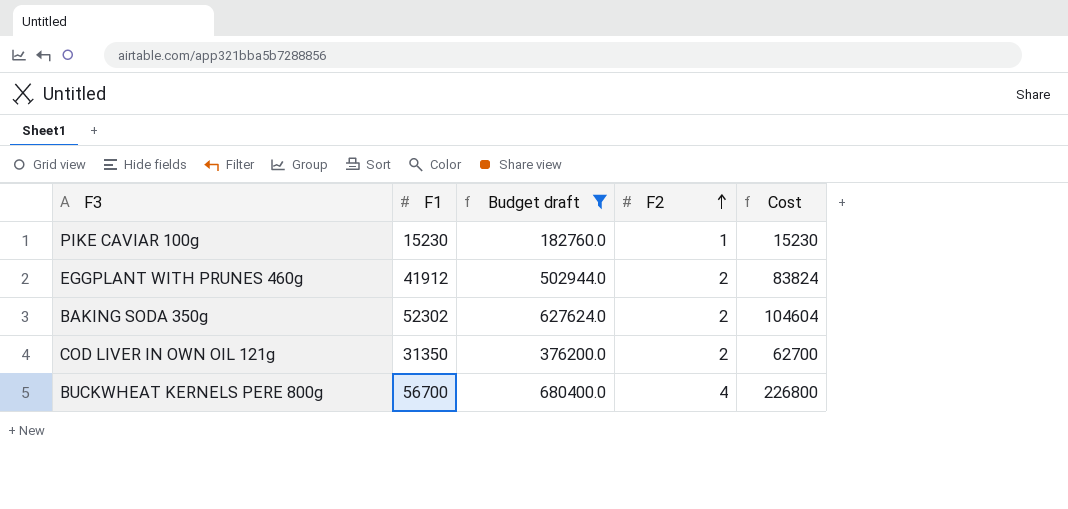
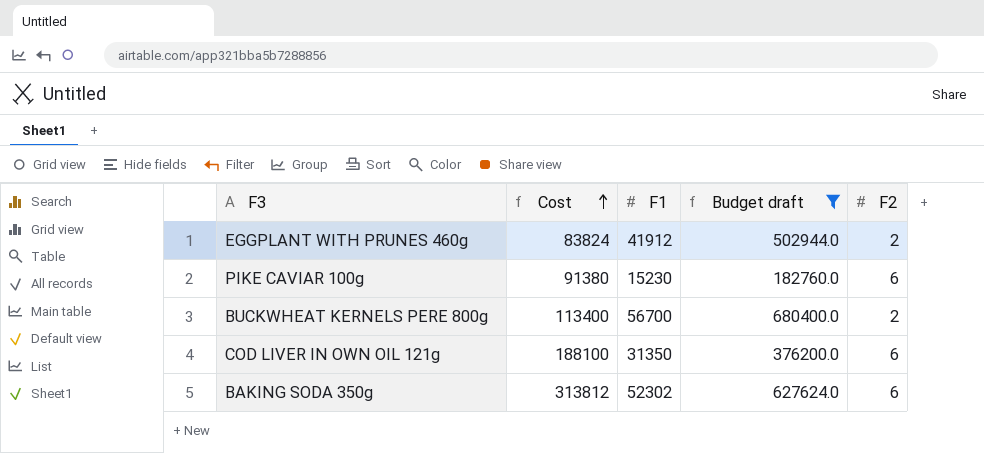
row order: F2 ascending -> Cost ascending
column Cost | position: 5 -> 2
PIKE CAVIAR 100g | Cost: 15230 -> 91380
PIKE CAVIAR 100g | F2: 1 -> 6
BUCKWHEAT KERNELS PERE 800g | Cost: 226800 -> 113400
BUCKWHEAT KERNELS PERE 800g | F2: 4 -> 2
COD LIVER IN OWN OIL 121g | Cost: 62700 -> 188100
COD LIVER IN OWN OIL 121g | F2: 2 -> 6
BAKING SODA 350g | Cost: 104604 -> 313812
BAKING SODA 350g | F2: 2 -> 6

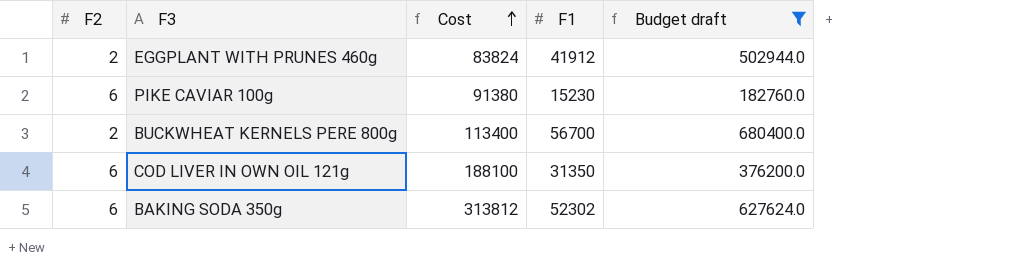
column F2 | position: 5 -> 1

